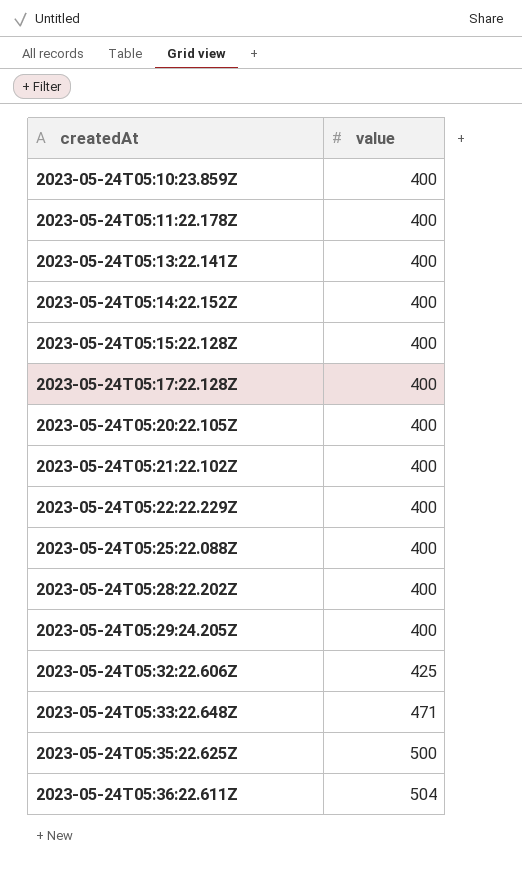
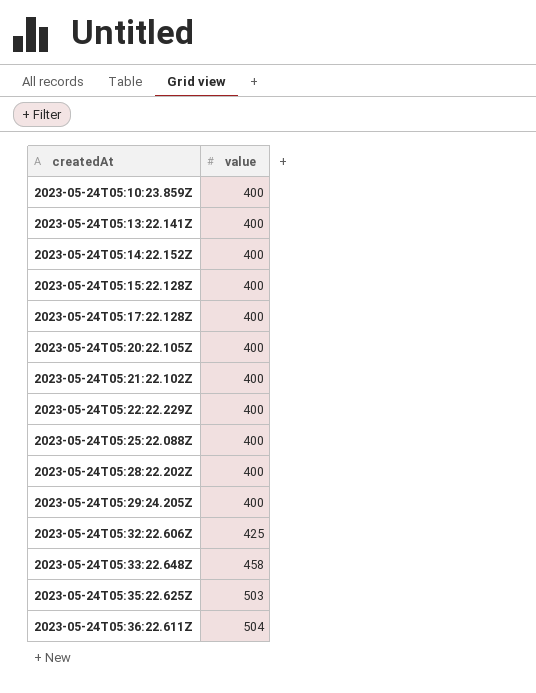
row 2023-05-24T05:11:22.178Z: 400 -> none
2023-05-24T05:33:22.648Z | value: 471 -> 458
2023-05-24T05:35:22.625Z | value: 500 -> 503

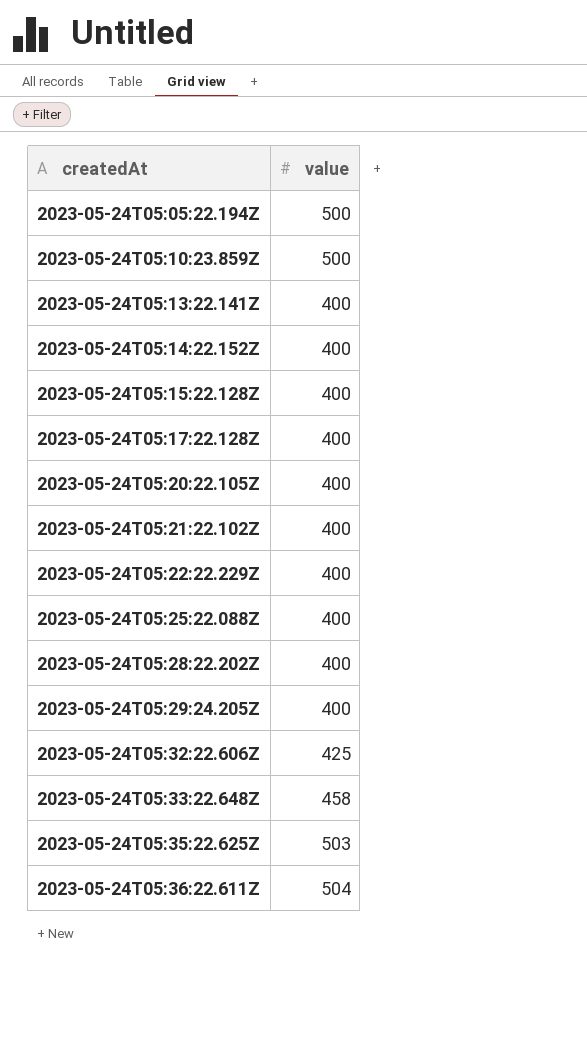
row 2023-05-24T05:05:22.194Z: none -> 500
2023-05-24T05:10:23.859Z | value: 400 -> 500

